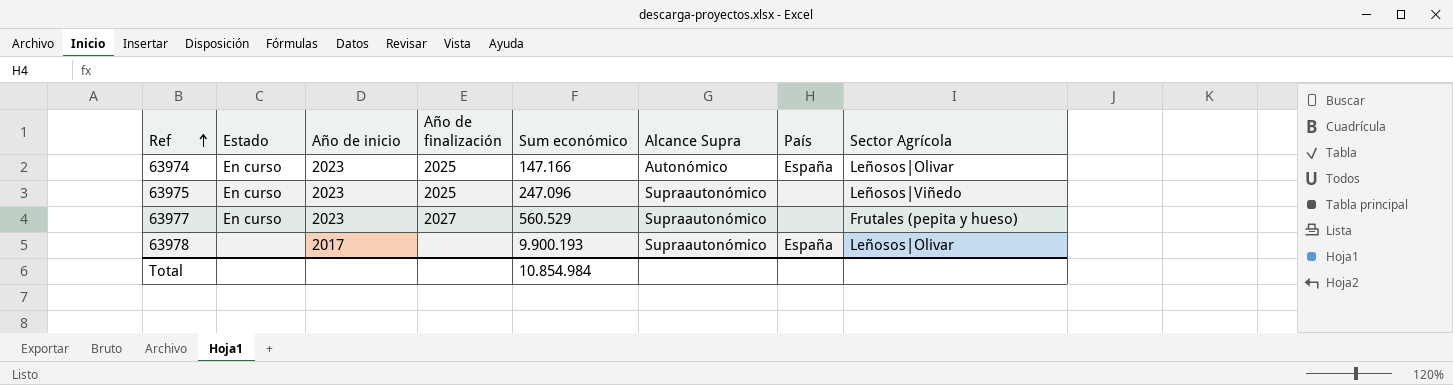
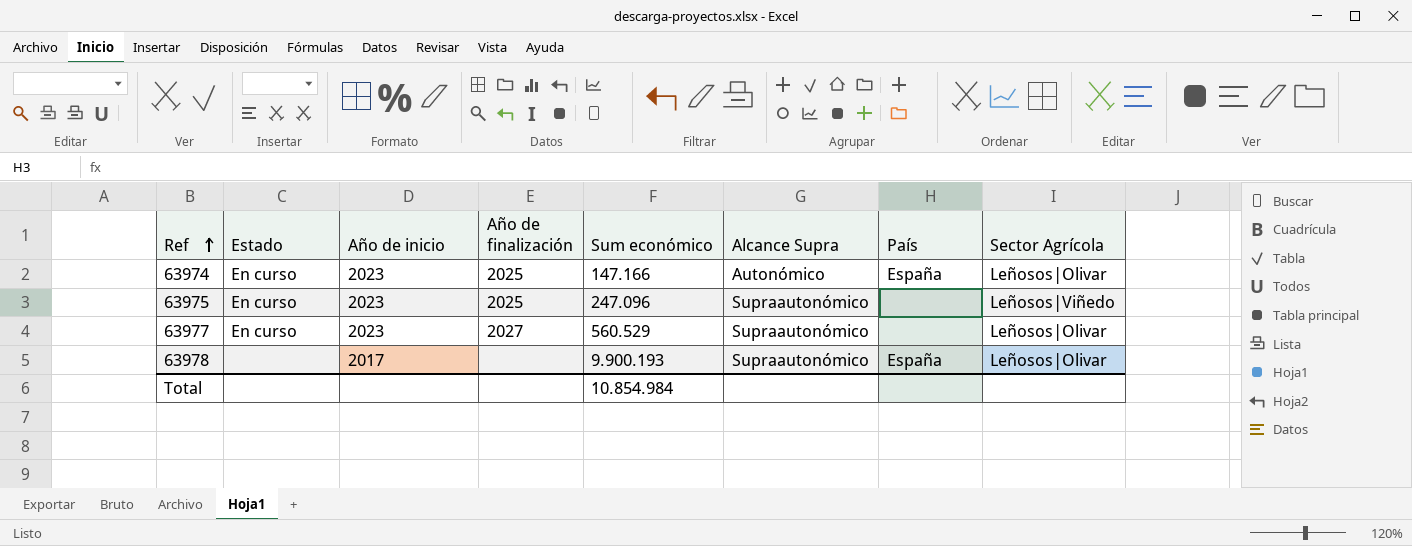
63977 | Sector Agrícola: Frutales (pepita y hueso) -> Leñosos|Olivar

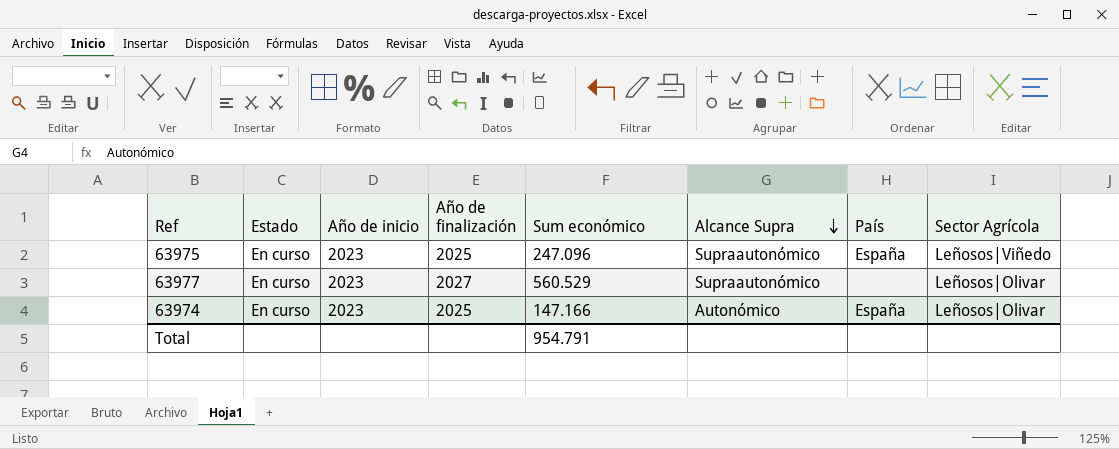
row order: Ref ascending -> Alcance Supra descending
row 63978: none | 2017 | none | 9.900.193 | Supraautonómico | España | Leñosos|Olivar -> none
63975 | País: none -> España
Total | Sum económico: 10.854.984 -> 954.791

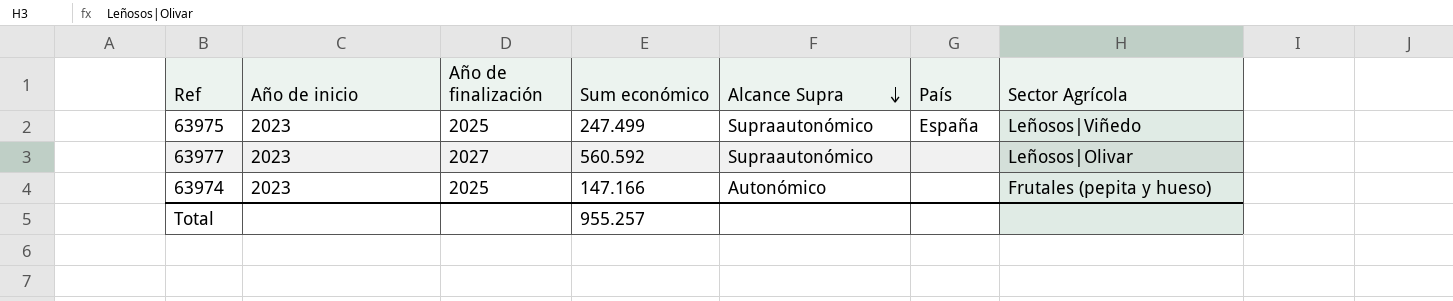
column Estado | position: 2 -> none
63975 | Sum económico: 247.096 -> 247.499
63977 | Sum económico: 560.529 -> 560.592
63974 | País: España -> none
63974 | Sector Agrícola: Leñosos|Olivar -> Frutales (pepita y hueso)
Total | Sum económico: 954.791 -> 955.257

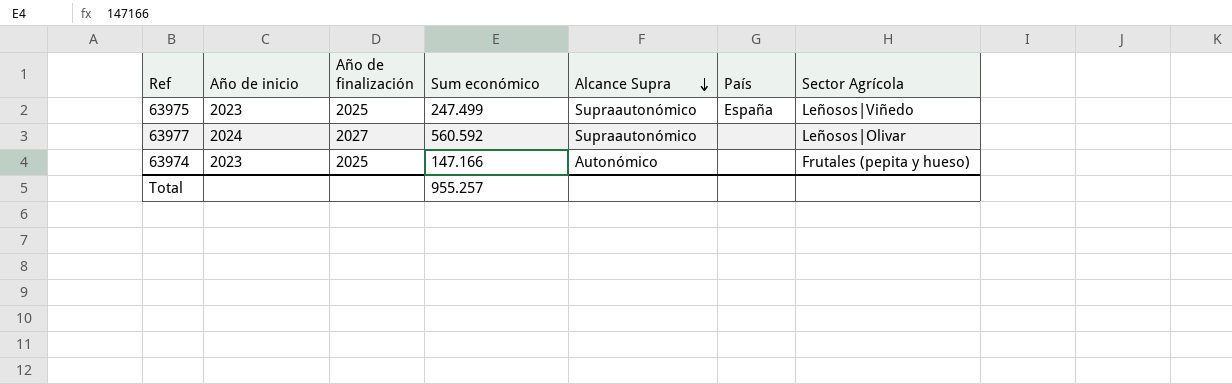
63977 | Año de inicio: 2023 -> 2024

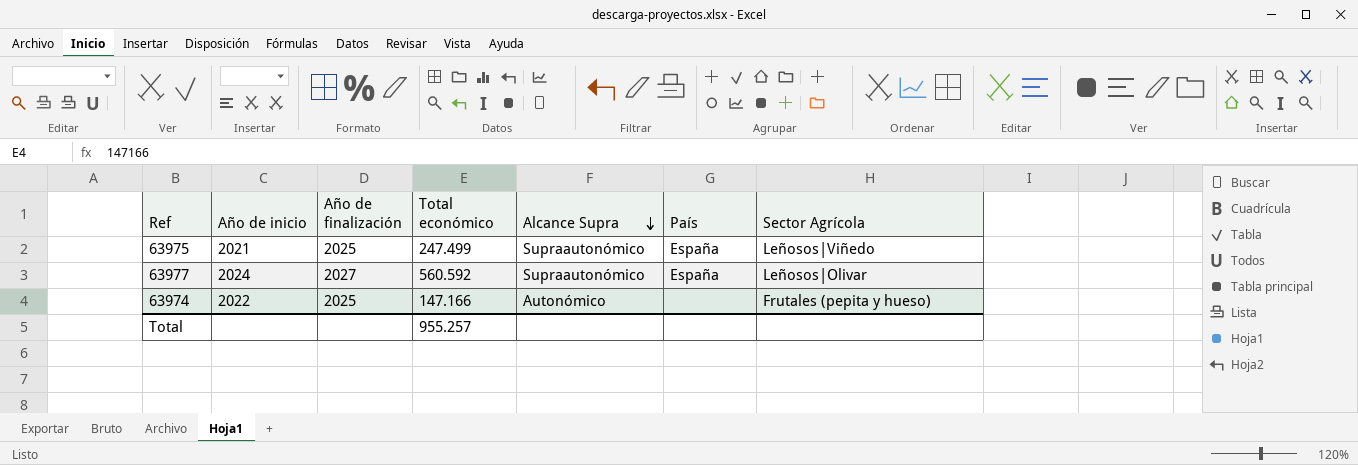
column name: Sum económico -> Total económico
63975 | Año de inicio: 2023 -> 2021
63977 | País: none -> España
63974 | Año de inicio: 2023 -> 2022

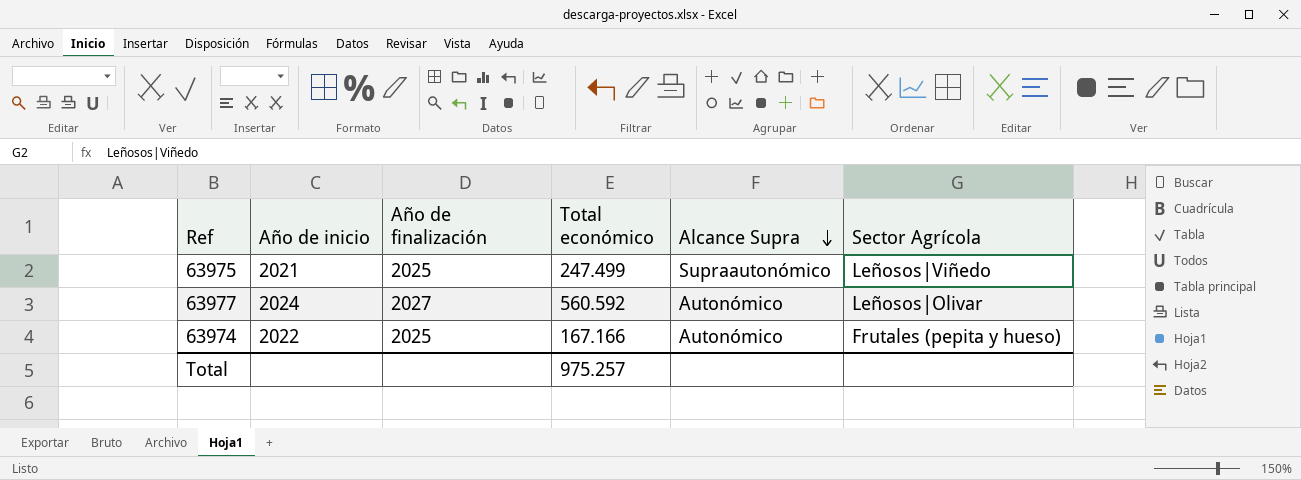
column País | position: 6 -> none
63977 | Alcance Supra: Supraautonómico -> Autonómico
63974 | Total económico: 147.166 -> 167.166
Total | Total económico: 955.257 -> 975.257

